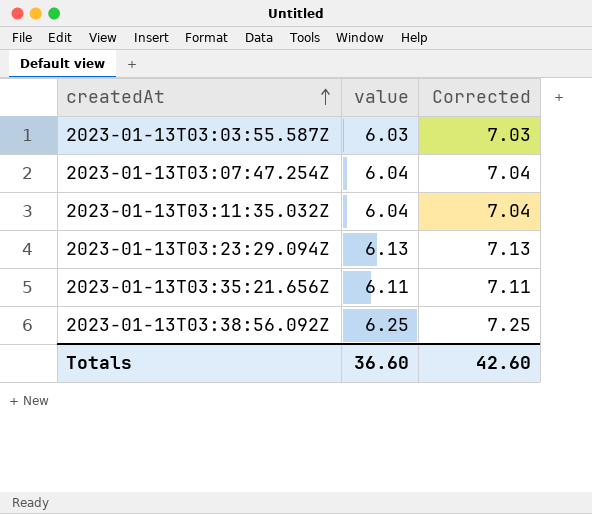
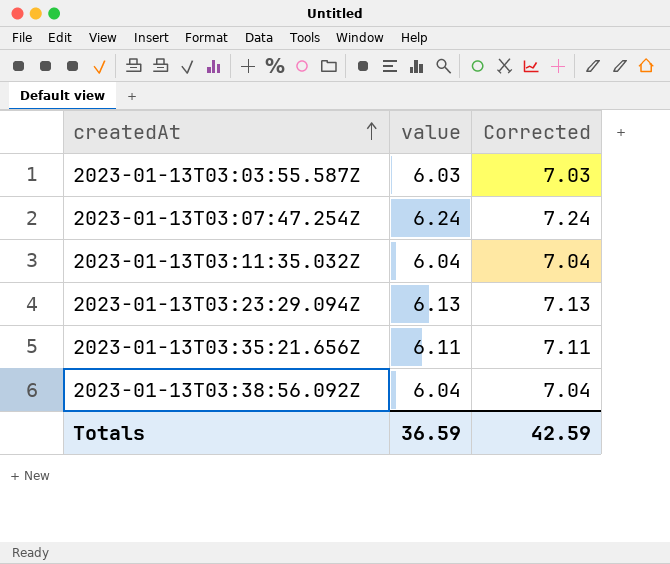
2023-01-13T03:07:47.254Z | value: 6.04 -> 6.24
2023-01-13T03:07:47.254Z | Corrected: 7.04 -> 7.24
2023-01-13T03:38:56.092Z | value: 6.25 -> 6.04
2023-01-13T03:38:56.092Z | Corrected: 7.25 -> 7.04
Totals | value: 36.60 -> 36.59
Totals | Corrected: 42.60 -> 42.59

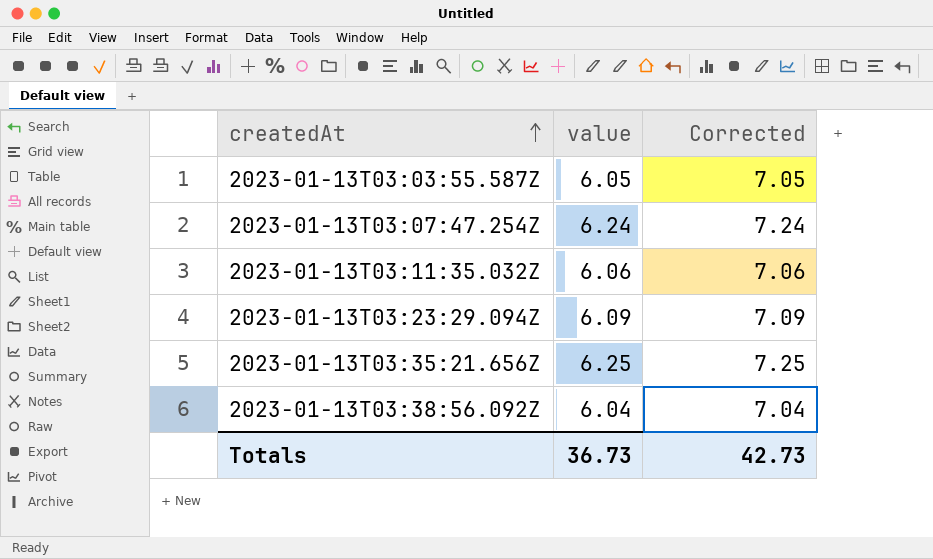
2023-01-13T03:03:55.587Z | value: 6.03 -> 6.05
2023-01-13T03:03:55.587Z | Corrected: 7.03 -> 7.05
2023-01-13T03:11:35.032Z | value: 6.04 -> 6.06
2023-01-13T03:11:35.032Z | Corrected: 7.04 -> 7.06
2023-01-13T03:23:29.094Z | value: 6.13 -> 6.09
2023-01-13T03:23:29.094Z | Corrected: 7.13 -> 7.09
2023-01-13T03:35:21.656Z | value: 6.11 -> 6.25
2023-01-13T03:35:21.656Z | Corrected: 7.11 -> 7.25
Totals | value: 36.59 -> 36.73
Totals | Corrected: 42.59 -> 42.73

